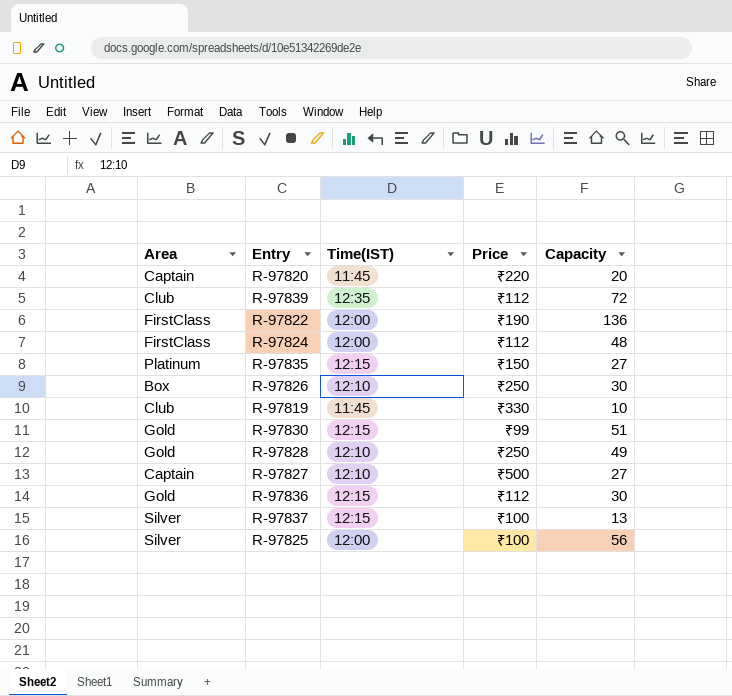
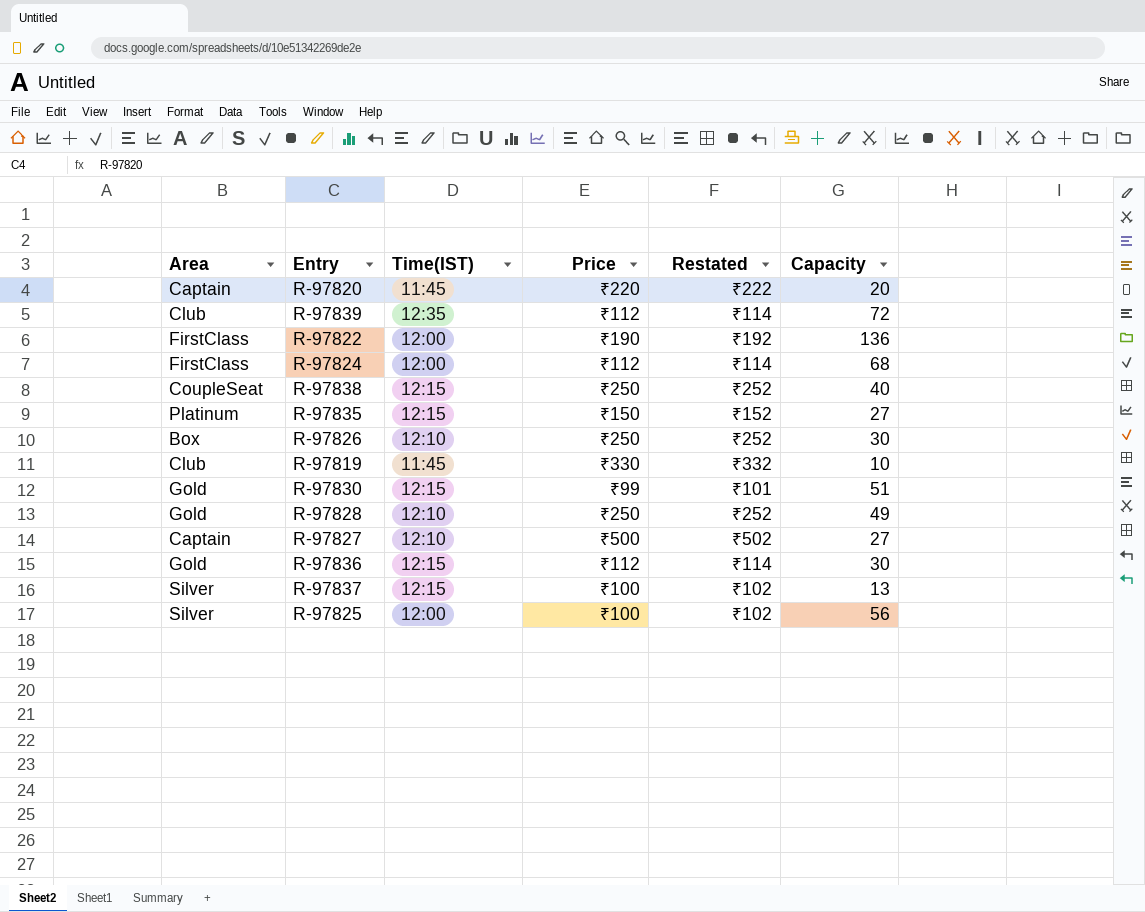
column Restated | formula: none -> [Price] + 2
R-97824 | Capacity: 48 -> 68
row R-97838: none -> CoupleSeat | 12:15 | ₹250 | ₹252 | 40

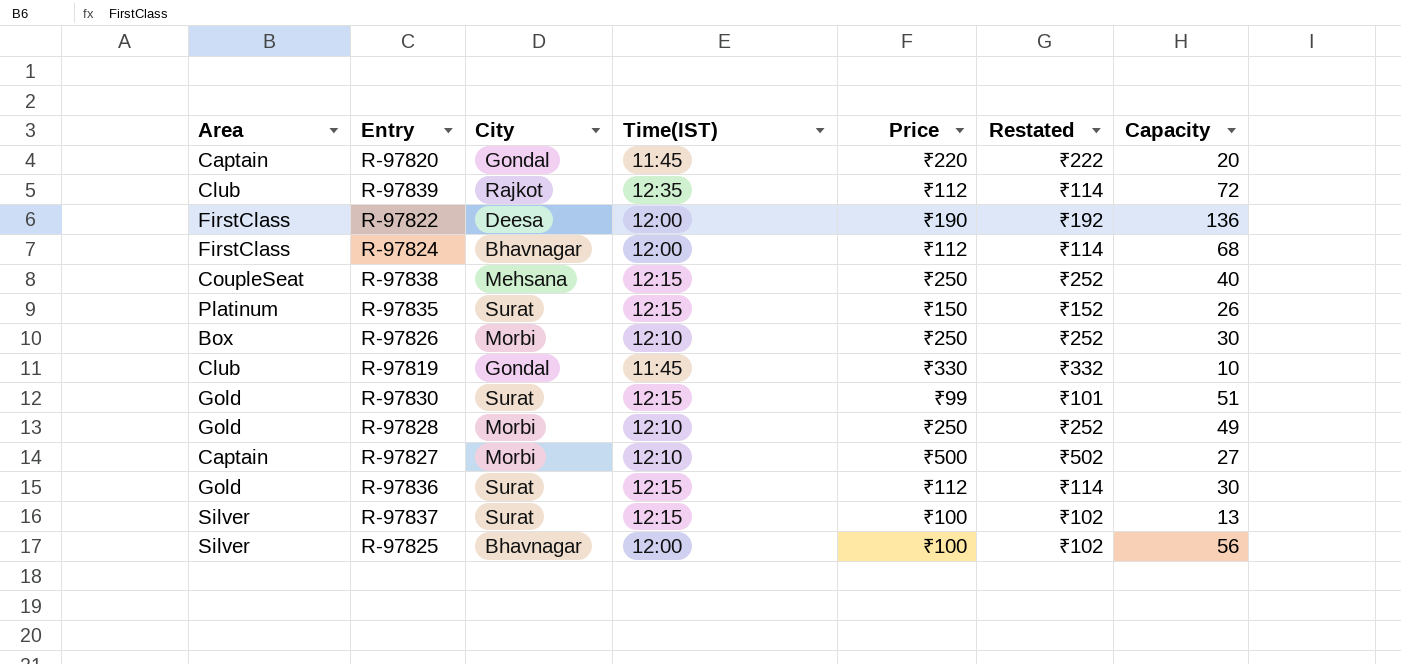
column City | position: none -> 3
R-97835 | Capacity: 27 -> 26

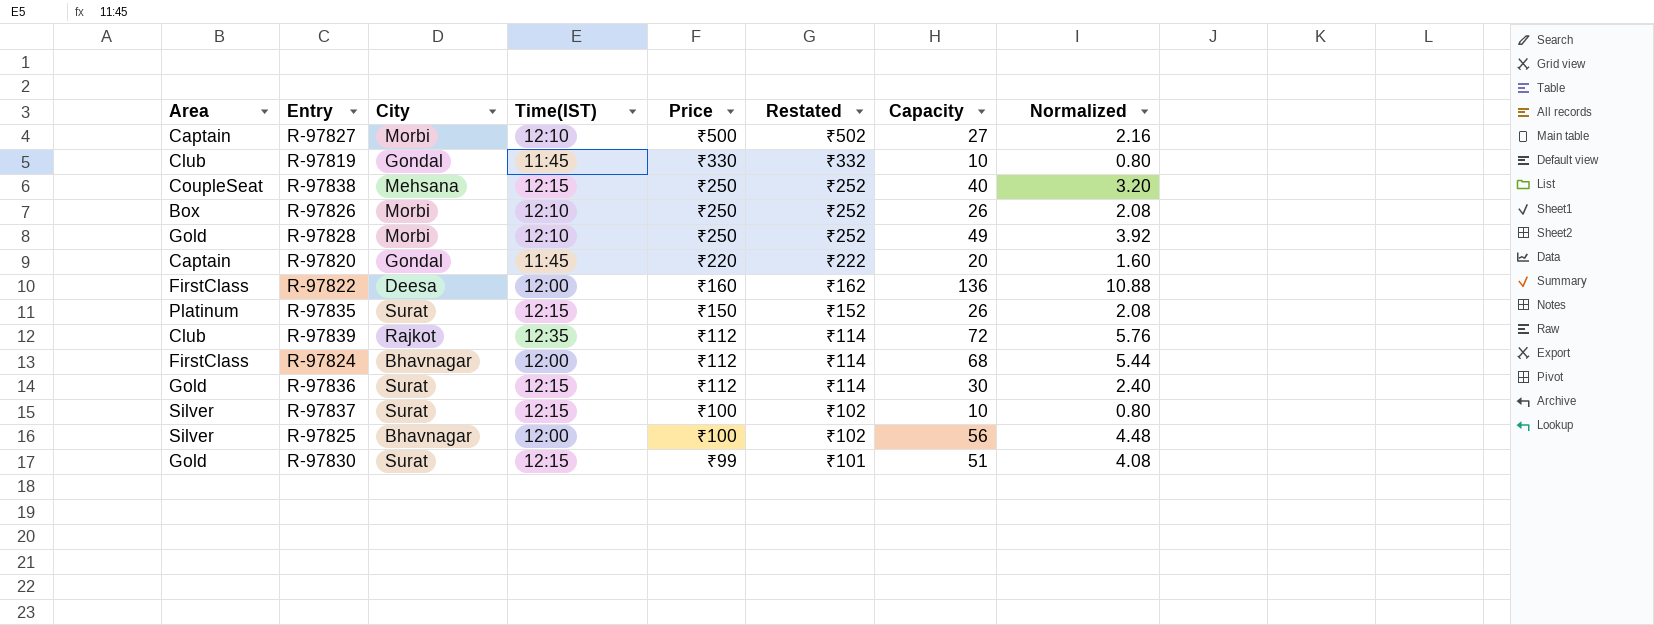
row order: none -> Price descending
column Normalized | formula: none -> [Capacity] * 0.08
R-97826 | Capacity: 30 -> 26
R-97822 | Price: ₹190 -> ₹160
R-97822 | Restated: ₹192 -> ₹162
R-97837 | Capacity: 13 -> 10

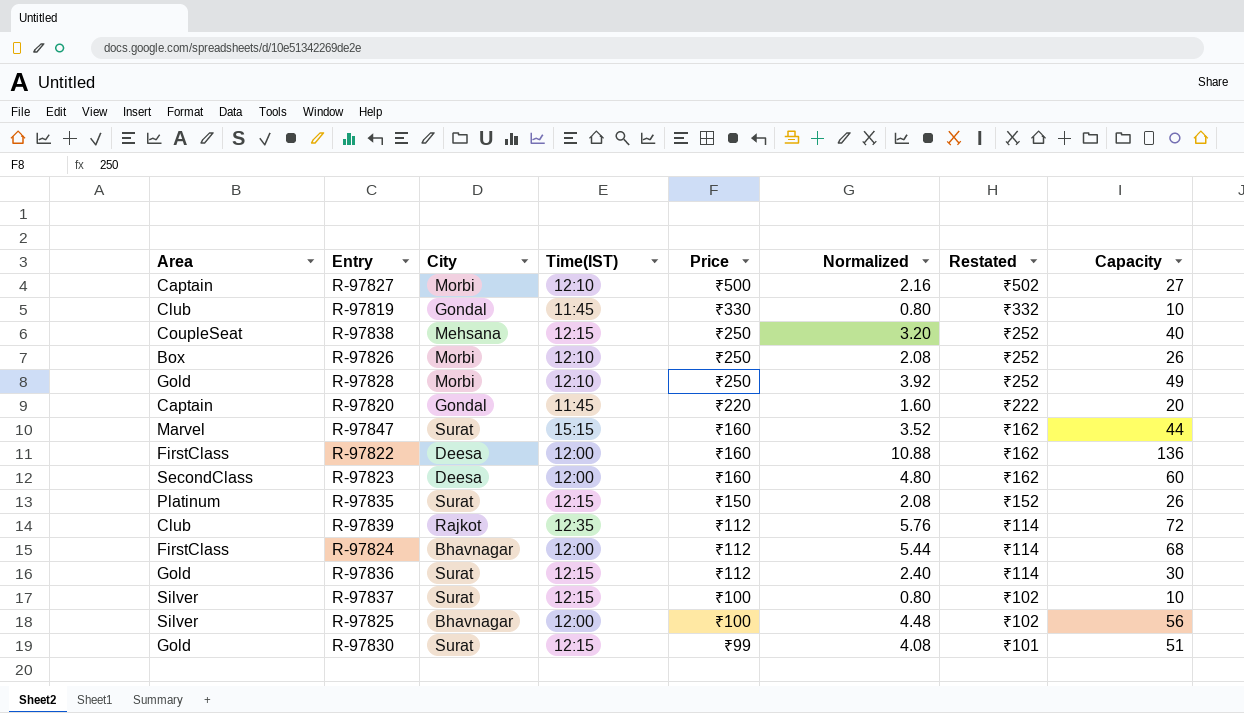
column Normalized | position: 8 -> 6
row R-97847: none -> Marvel | Surat | 15:15 | ₹160 | 3.52 | ₹162 | 44
row R-97823: none -> SecondClass | Deesa | 12:00 | ₹160 | 4.80 | ₹162 | 60

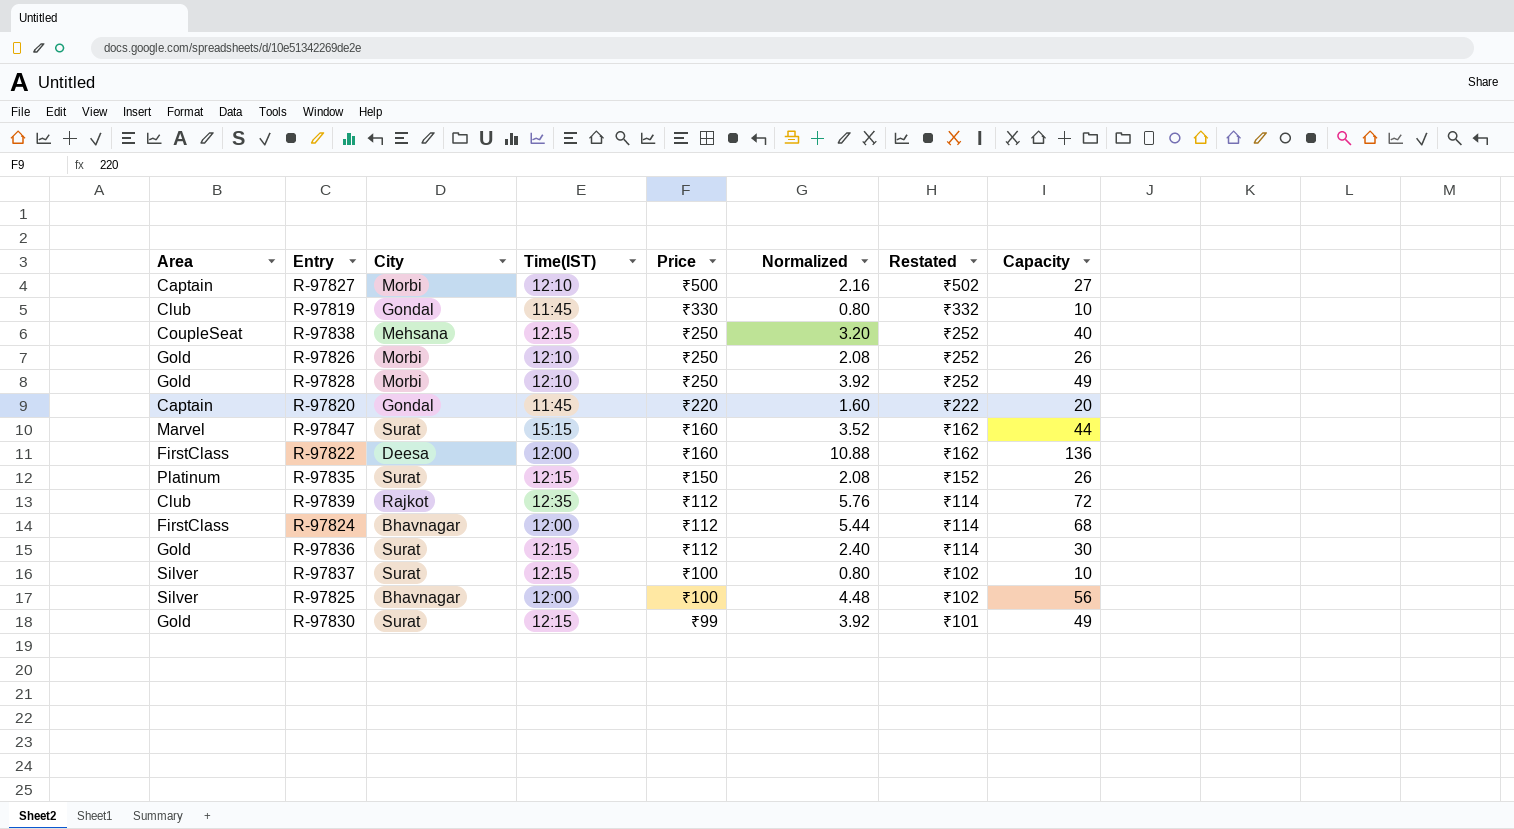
row R-97823: SecondClass | Deesa | 12:00 | ₹160 | 4.80 | ₹162 | 60 -> none
R-97826 | Area: Box -> Gold
R-97830 | Normalized: 4.08 -> 3.92
R-97830 | Capacity: 51 -> 49

